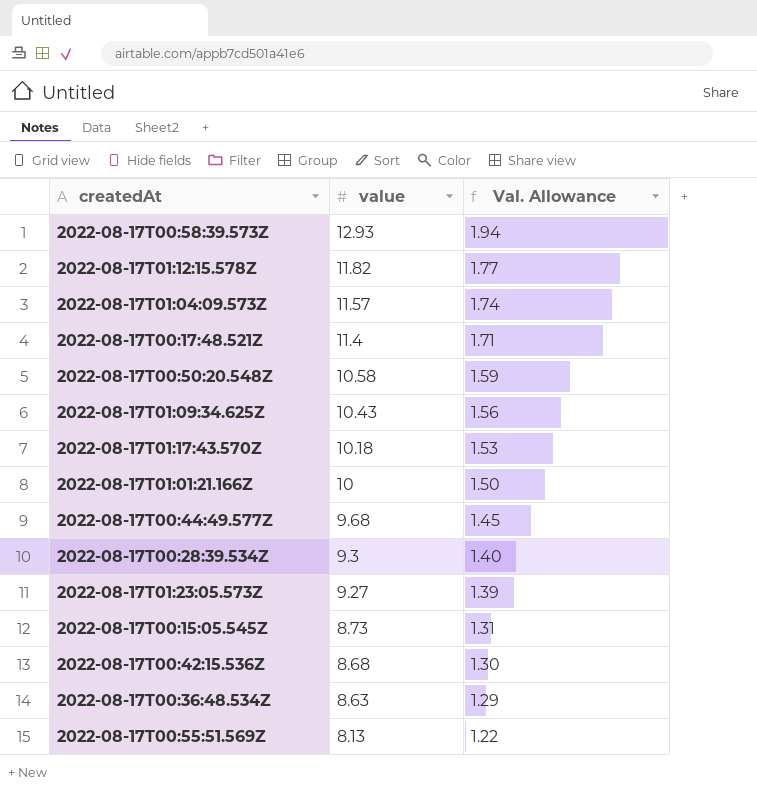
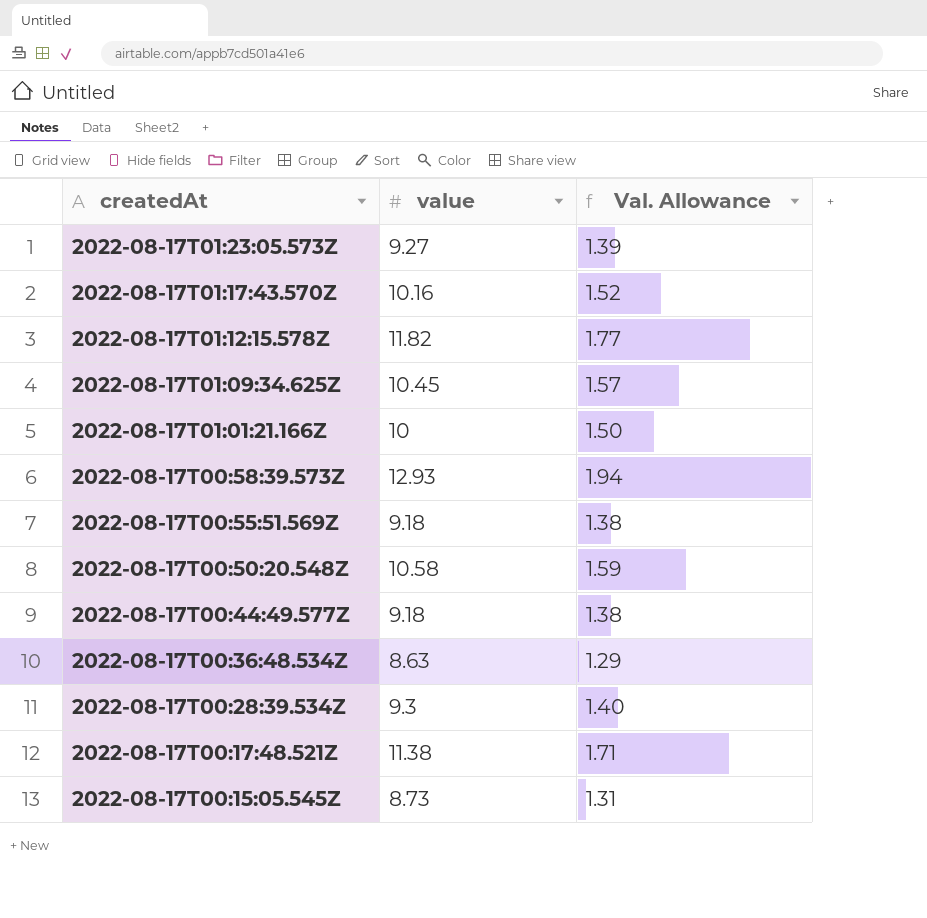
row order: value descending -> createdAt descending
row 2022-08-17T01:04:09.573Z: 11.57 | 1.74 -> none
row 2022-08-17T00:42:15.536Z: 8.68 | 1.30 -> none
2022-08-17T01:17:43.570Z | value: 10.18 -> 10.16
2022-08-17T01:17:43.570Z | Val. Allowance: 1.53 -> 1.52
2022-08-17T01:09:34.625Z | value: 10.43 -> 10.45
2022-08-17T01:09:34.625Z | Val. Allowance: 1.56 -> 1.57
2022-08-17T00:55:51.569Z | value: 8.13 -> 9.18
2022-08-17T00:55:51.569Z | Val. Allowance: 1.22 -> 1.38
2022-08-17T00:44:49.577Z | value: 9.68 -> 9.18
2022-08-17T00:44:49.577Z | Val. Allowance: 1.45 -> 1.38
2022-08-17T00:17:48.521Z | value: 11.4 -> 11.38

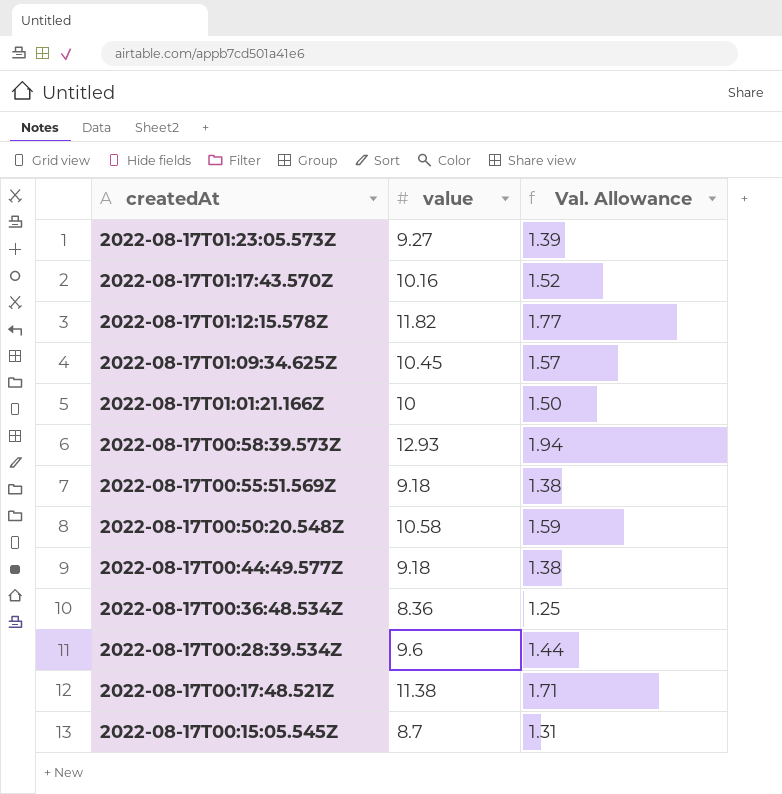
2022-08-17T00:36:48.534Z | value: 8.63 -> 8.36
2022-08-17T00:36:48.534Z | Val. Allowance: 1.29 -> 1.25
2022-08-17T00:28:39.534Z | value: 9.3 -> 9.6
2022-08-17T00:28:39.534Z | Val. Allowance: 1.40 -> 1.44
2022-08-17T00:15:05.545Z | value: 8.73 -> 8.7

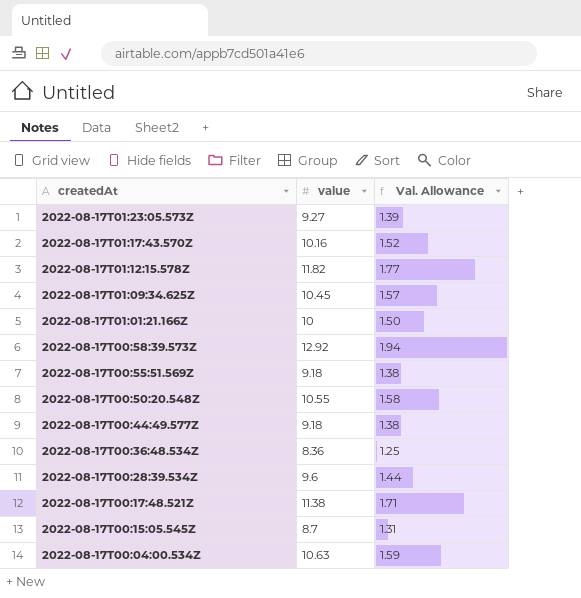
2022-08-17T00:58:39.573Z | value: 12.93 -> 12.92
2022-08-17T00:50:20.548Z | value: 10.58 -> 10.55
2022-08-17T00:50:20.548Z | Val. Allowance: 1.59 -> 1.58
row 2022-08-17T00:04:00.534Z: none -> 10.63 | 1.59

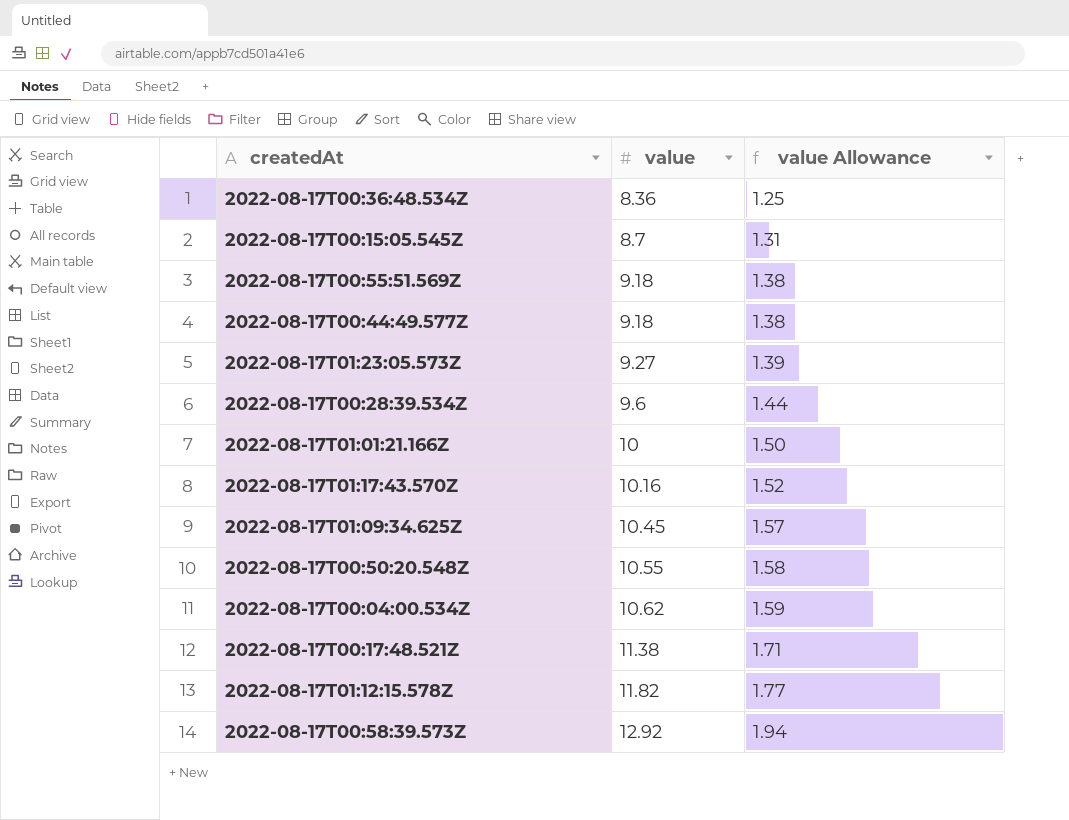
row order: createdAt descending -> value ascending
column name: Val. Allowance -> value Allowance
2022-08-17T00:04:00.534Z | value: 10.63 -> 10.62

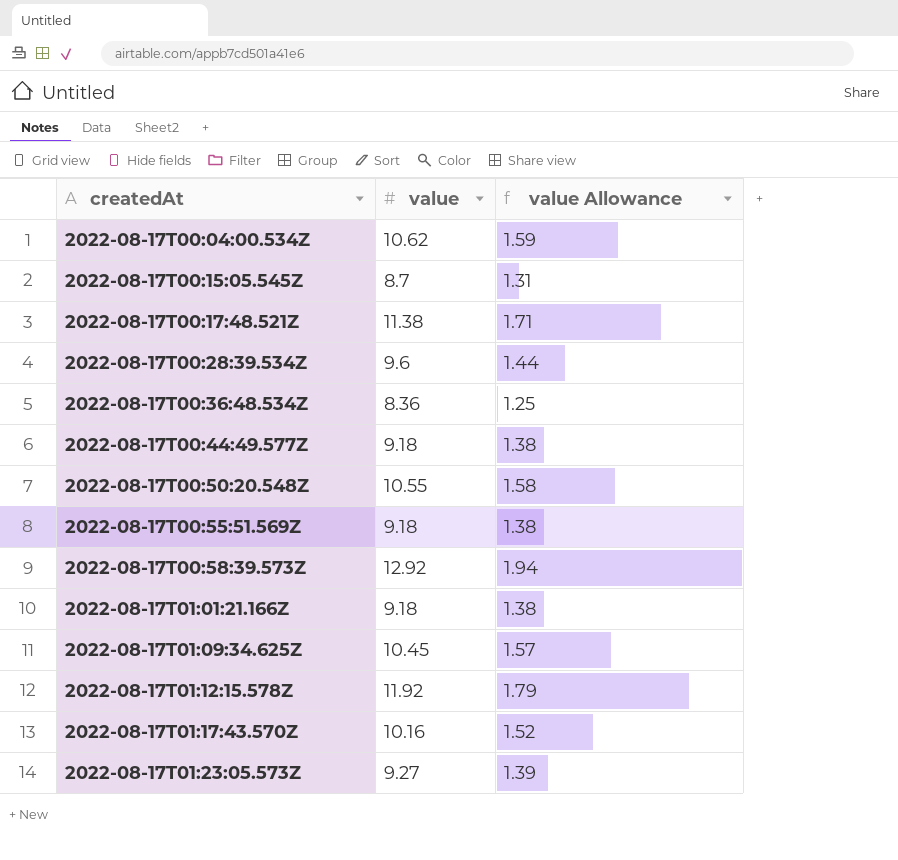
row order: value ascending -> createdAt ascending
2022-08-17T01:01:21.166Z | value: 10 -> 9.18
2022-08-17T01:01:21.166Z | value Allowance: 1.50 -> 1.38
2022-08-17T01:12:15.578Z | value: 11.82 -> 11.92
2022-08-17T01:12:15.578Z | value Allowance: 1.77 -> 1.79

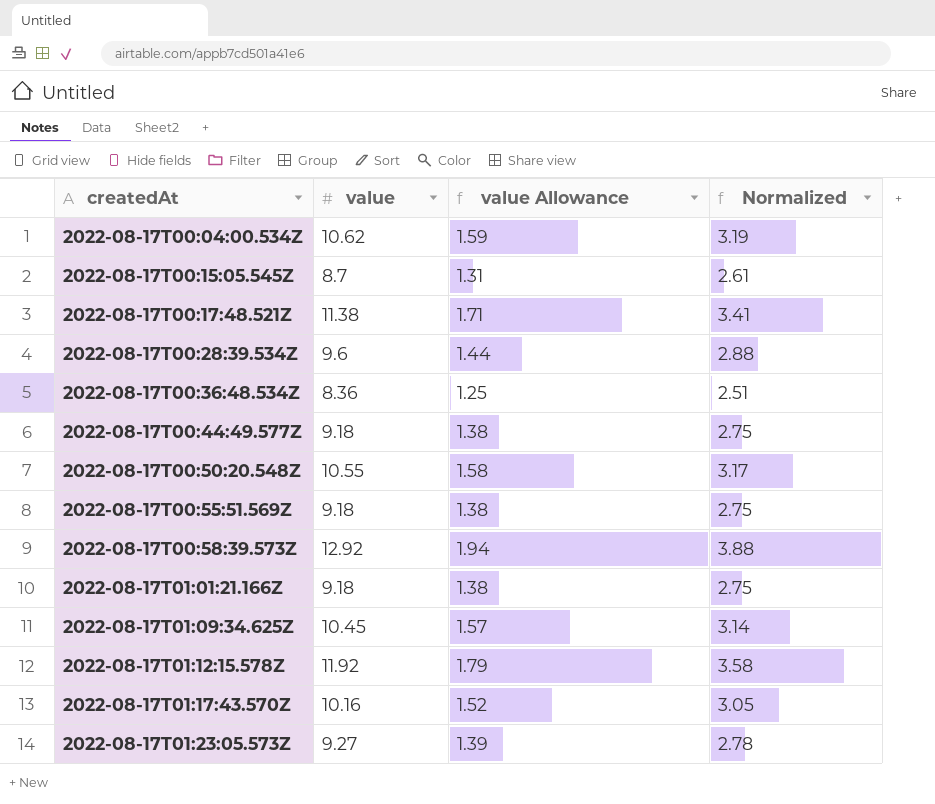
column Normalized | formula: none -> [value] * 0.3

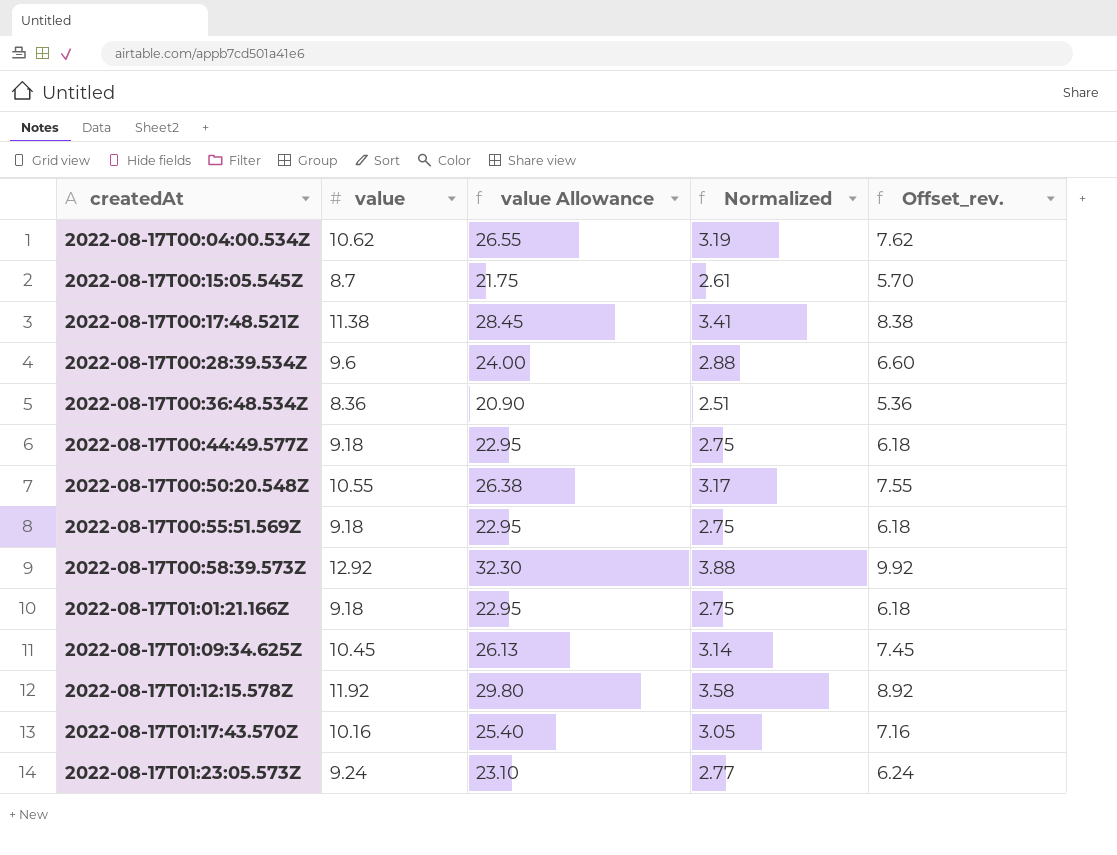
column value Allowance | formula: [value] * 0.15 -> [value] * 2.5
column Offset_rev. | formula: none -> [value] - 3
2022-08-17T01:23:05.573Z | value: 9.27 -> 9.24
2022-08-17T01:23:05.573Z | Normalized: 2.78 -> 2.77

